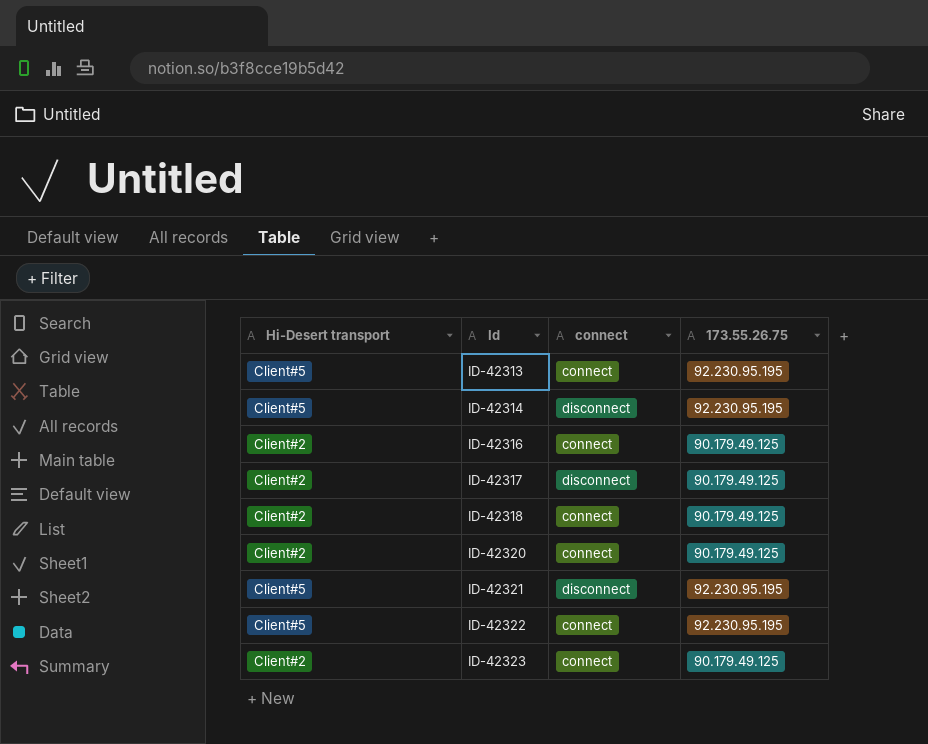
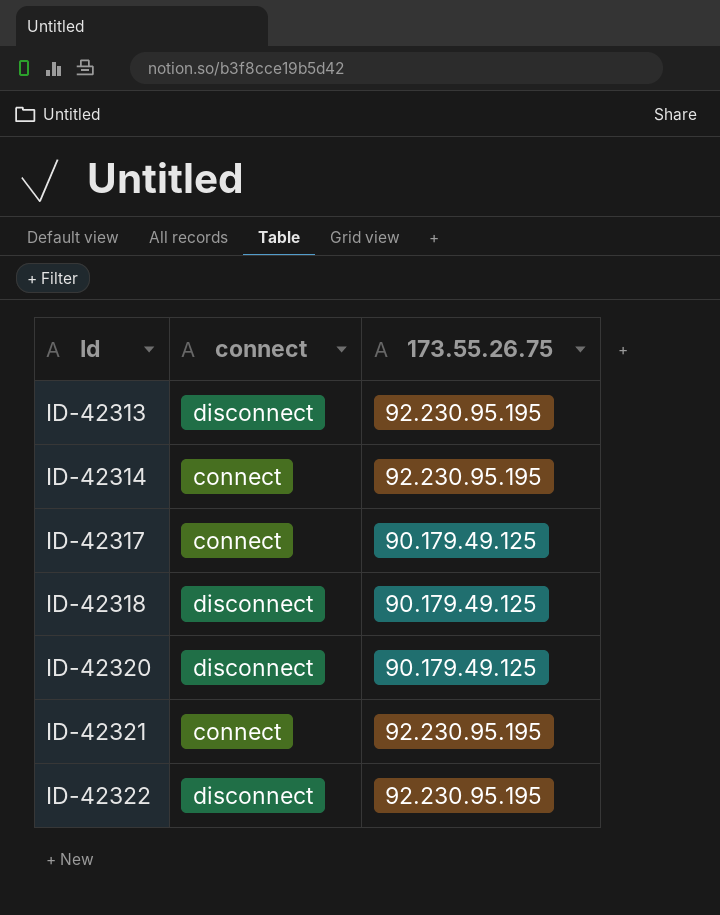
column Hi-Desert transport | position: 1 -> none
row ID-42316: Client#2 | connect | 90.179.49.125 -> none
row ID-42323: Client#2 | connect | 90.179.49.125 -> none
ID-42313 | connect: connect -> disconnect
ID-42314 | connect: disconnect -> connect
ID-42317 | connect: disconnect -> connect
ID-42318 | connect: connect -> disconnect
ID-42320 | connect: connect -> disconnect
ID-42321 | connect: disconnect -> connect
ID-42322 | connect: connect -> disconnect

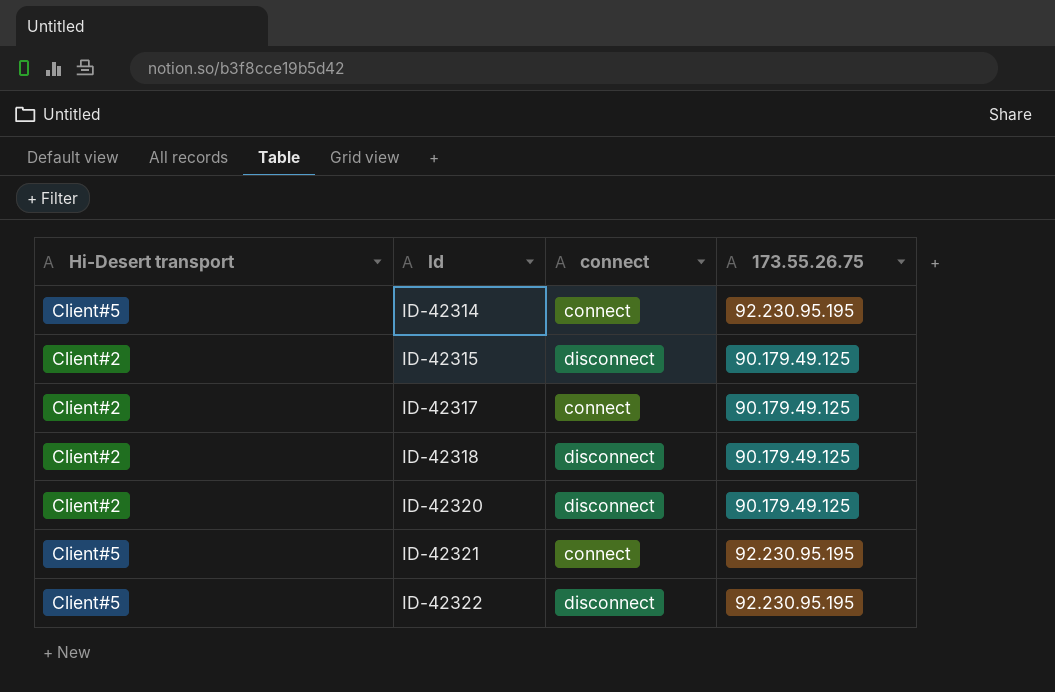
column Hi-Desert transport | position: none -> 1
row ID-42313: disconnect | 92.230.95.195 -> none
row ID-42315: none -> Client#2 | disconnect | 90.179.49.125

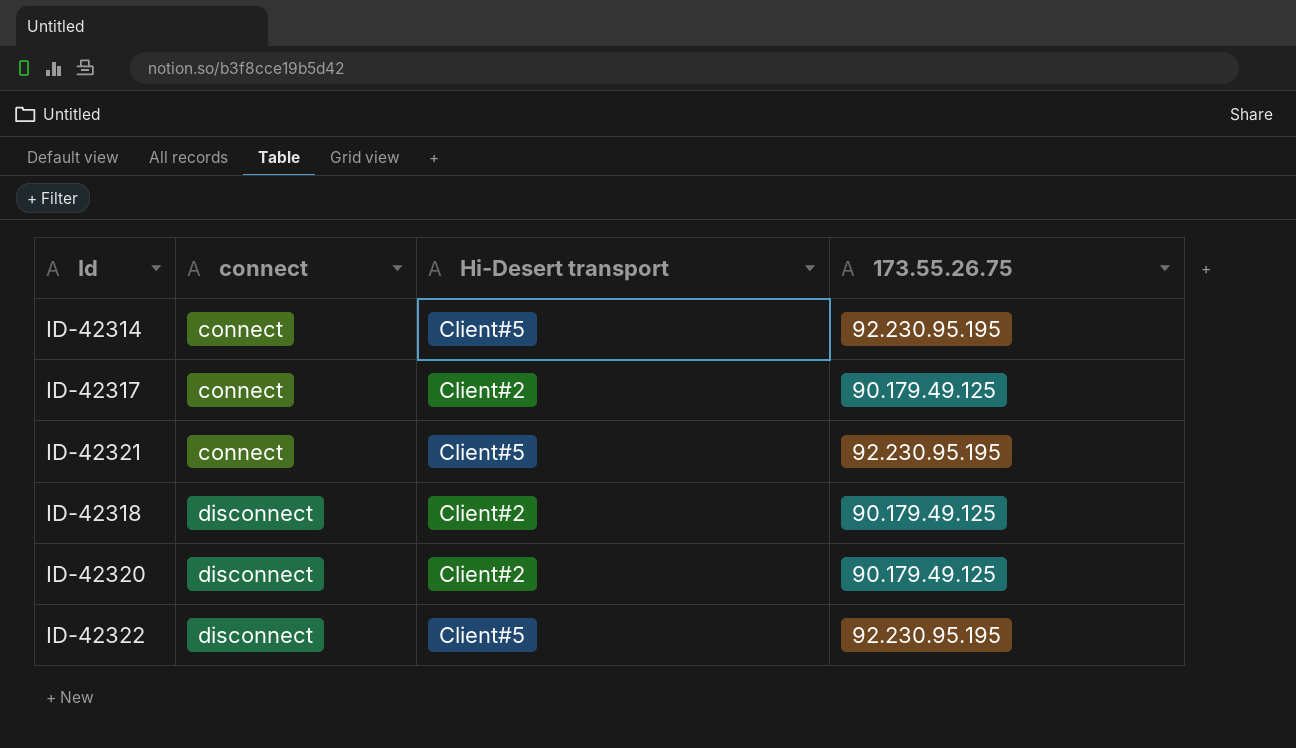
row order: Id ascending -> connect ascending
column Hi-Desert transport | position: 1 -> 3
row ID-42315: Client#2 | disconnect | 90.179.49.125 -> none

